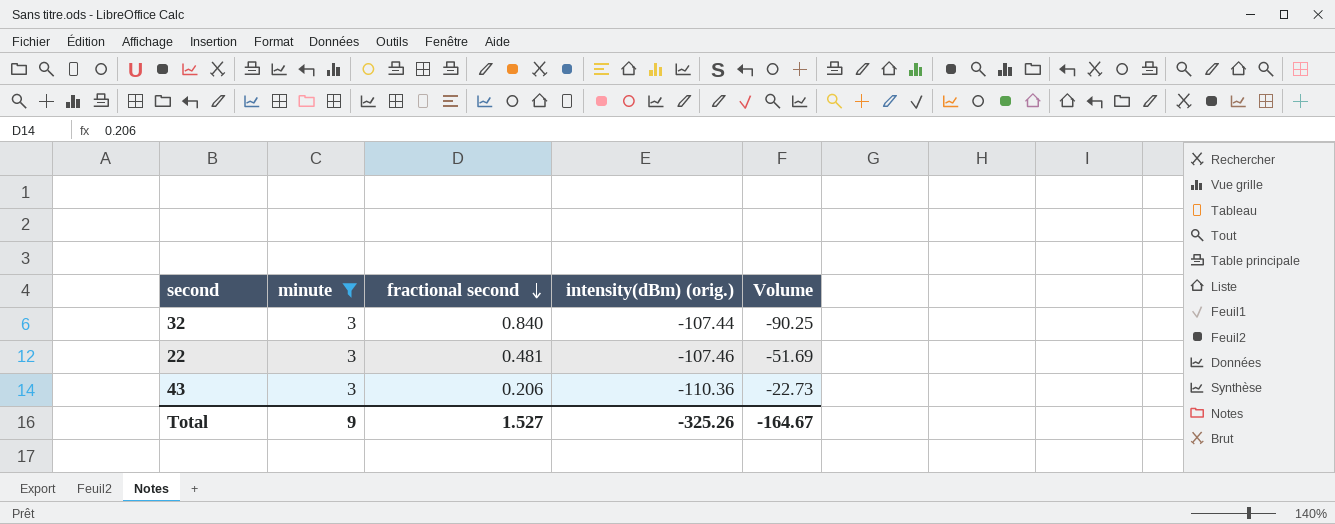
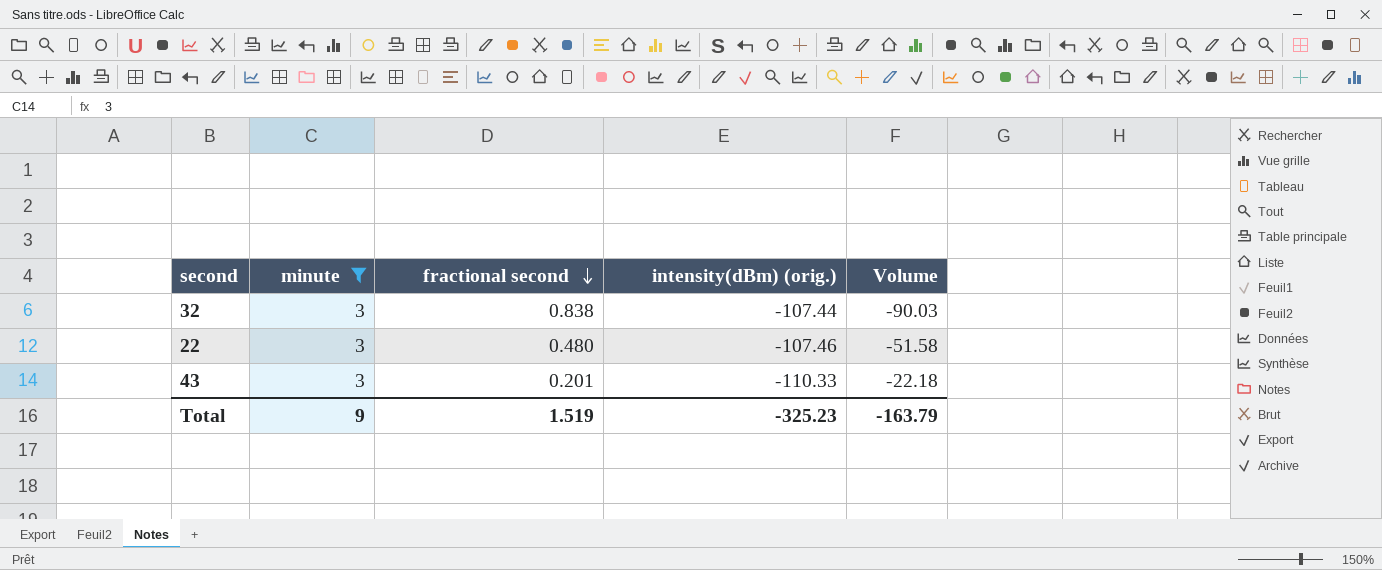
32 | fractional second: 0.840 -> 0.838
32 | Volume: -90.25 -> -90.03
22 | fractional second: 0.481 -> 0.480
22 | Volume: -51.69 -> -51.58
43 | fractional second: 0.206 -> 0.201
43 | intensity(dBm) (orig.): -110.36 -> -110.33
43 | Volume: -22.73 -> -22.18
Total | fractional second: 1.527 -> 1.519
Total | intensity(dBm) (orig.): -325.26 -> -325.23
Total | Volume: -164.67 -> -163.79

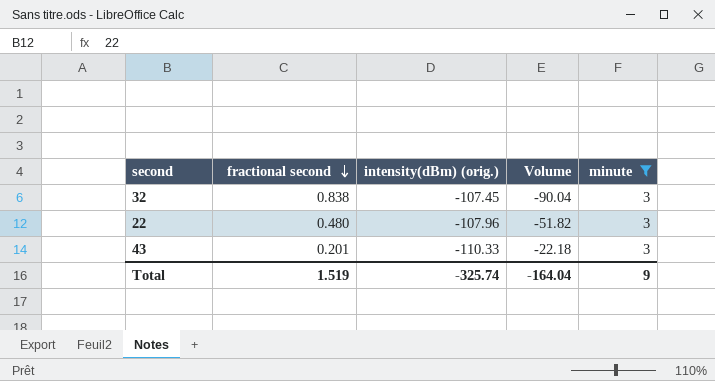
column minute | position: 2 -> 5
32 | intensity(dBm) (orig.): -107.44 -> -107.45
32 | Volume: -90.03 -> -90.04
22 | intensity(dBm) (orig.): -107.46 -> -107.96
22 | Volume: -51.58 -> -51.82
Total | intensity(dBm) (orig.): -325.23 -> -325.74
Total | Volume: -163.79 -> -164.04

